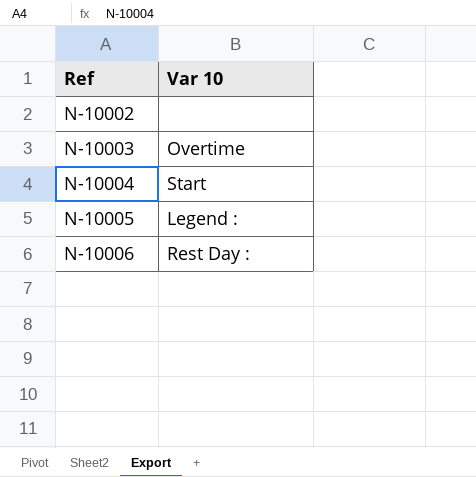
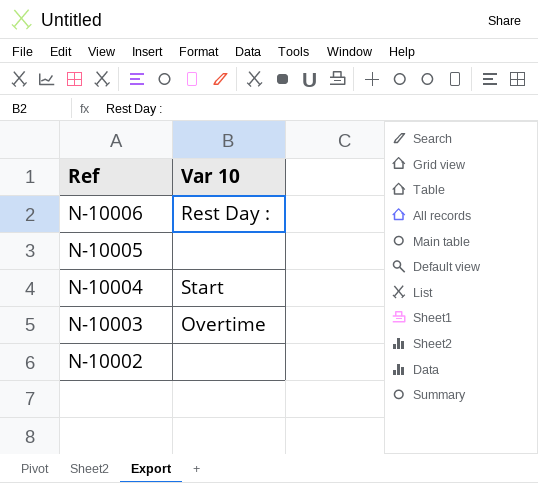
row order: Ref ascending -> Ref descending
N-10005 | Var 10: Legend : -> none

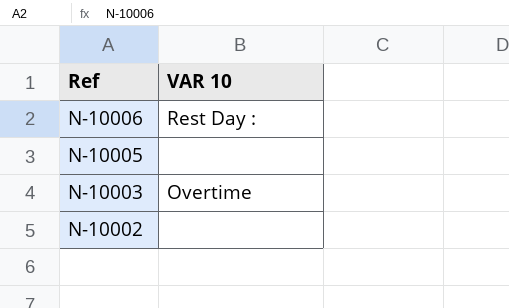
column name: Var 10 -> VAR 10
row N-10004: Start -> none

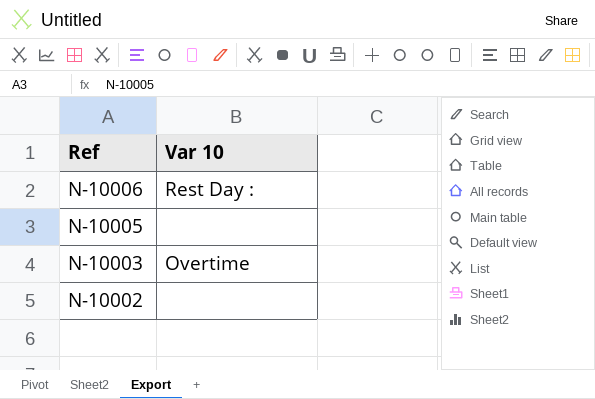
column name: VAR 10 -> Var 10

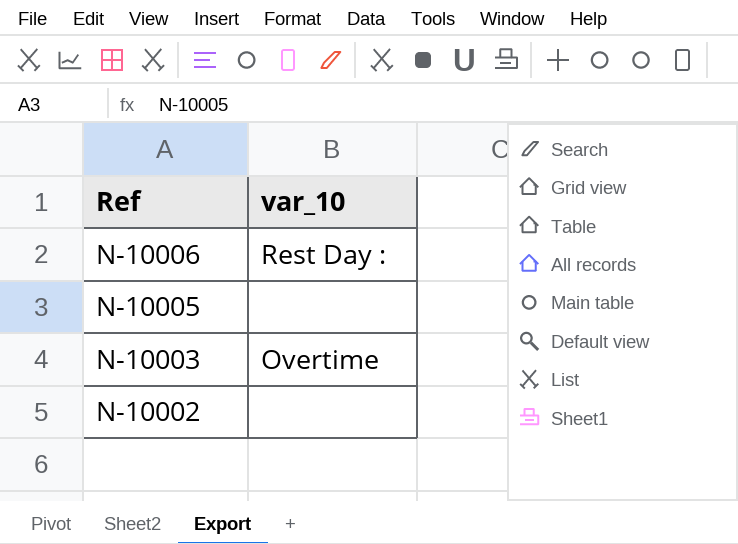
column name: Var 10 -> var_10

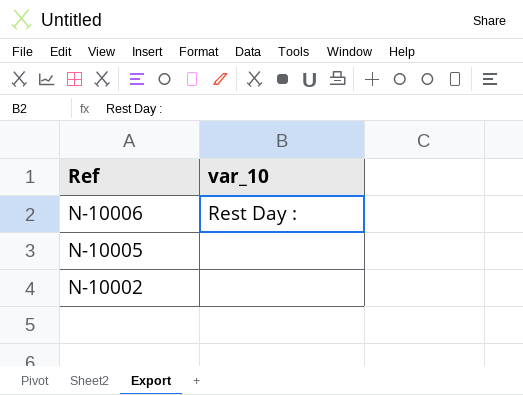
row N-10003: Overtime -> none

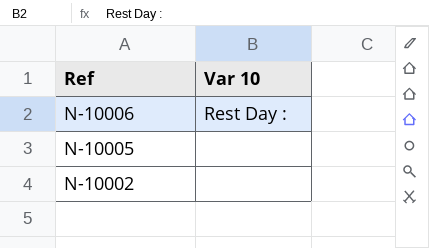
column name: var_10 -> Var 10

